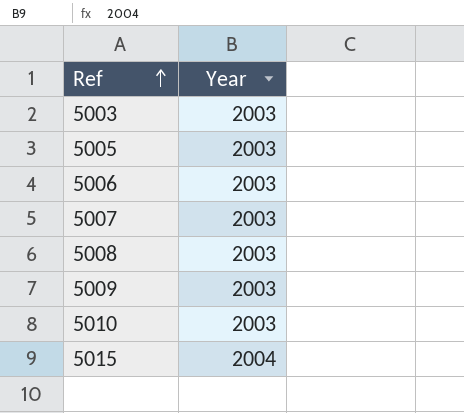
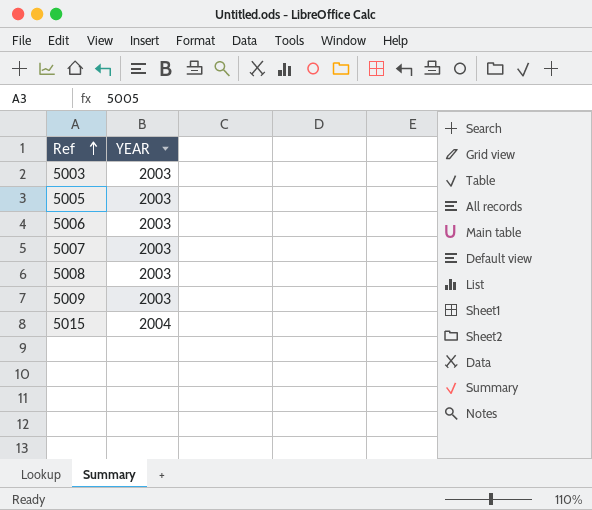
column name: Year -> YEAR
row 5010: 2003 -> none

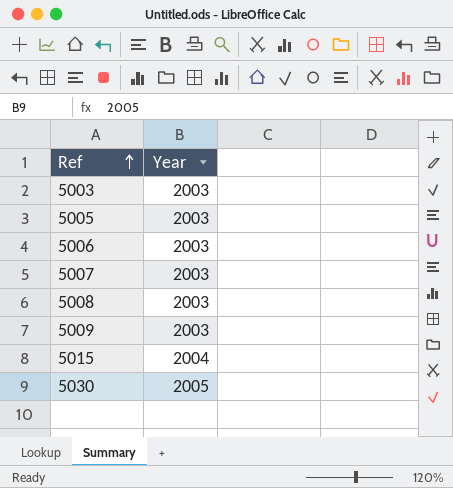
column name: YEAR -> Year
row 5030: none -> 2005

